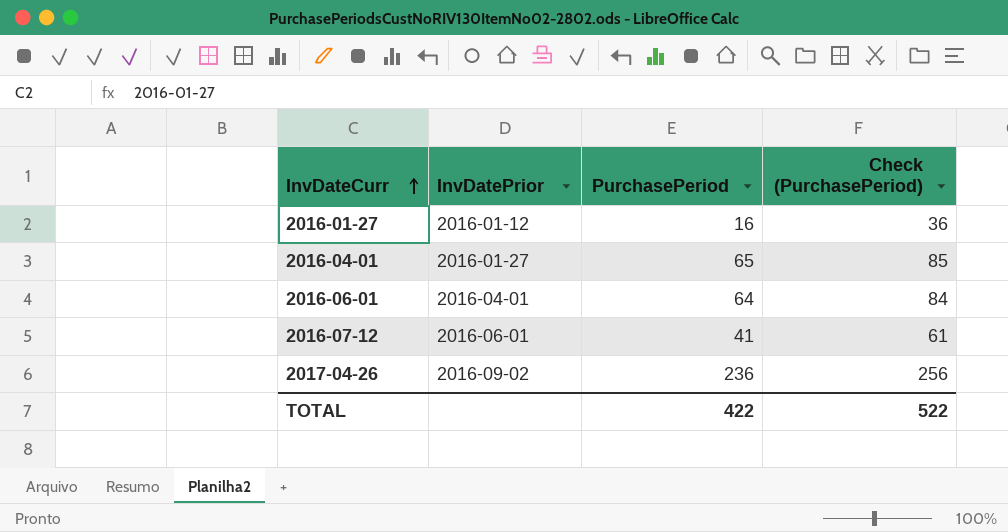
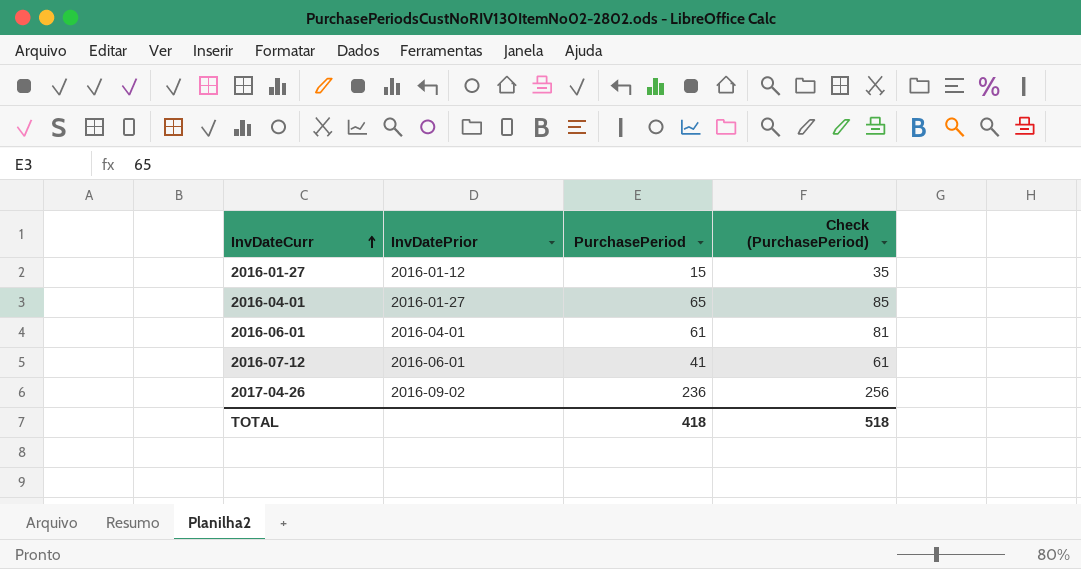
2016-01-27 | PurchasePeriod: 16 -> 15
2016-01-27 | Check (PurchasePeriod): 36 -> 35
2016-06-01 | PurchasePeriod: 64 -> 61
2016-06-01 | Check (PurchasePeriod): 84 -> 81
TOTAL | PurchasePeriod: 422 -> 418
TOTAL | Check (PurchasePeriod): 522 -> 518

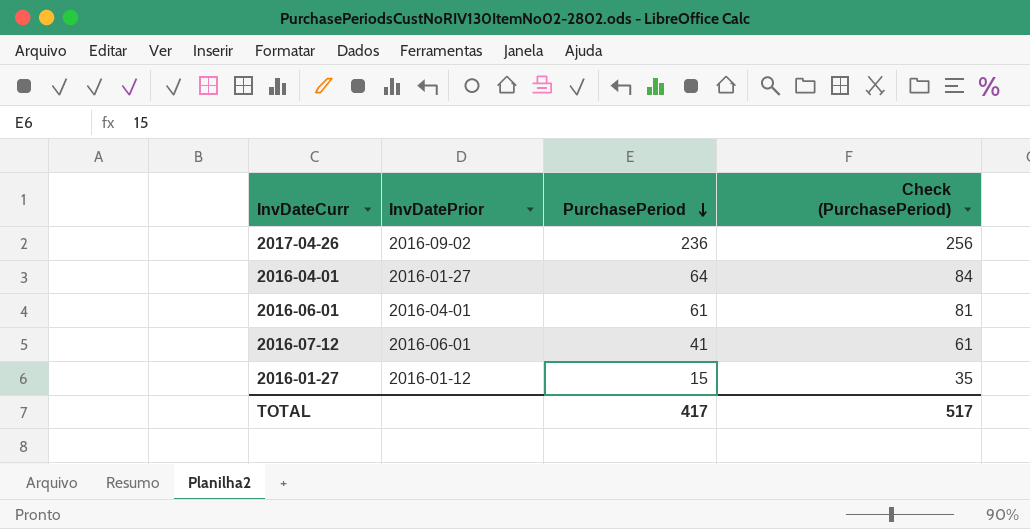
row order: InvDateCurr ascending -> PurchasePeriod descending
2016-04-01 | PurchasePeriod: 65 -> 64
2016-04-01 | Check (PurchasePeriod): 85 -> 84
TOTAL | PurchasePeriod: 418 -> 417
TOTAL | Check (PurchasePeriod): 518 -> 517

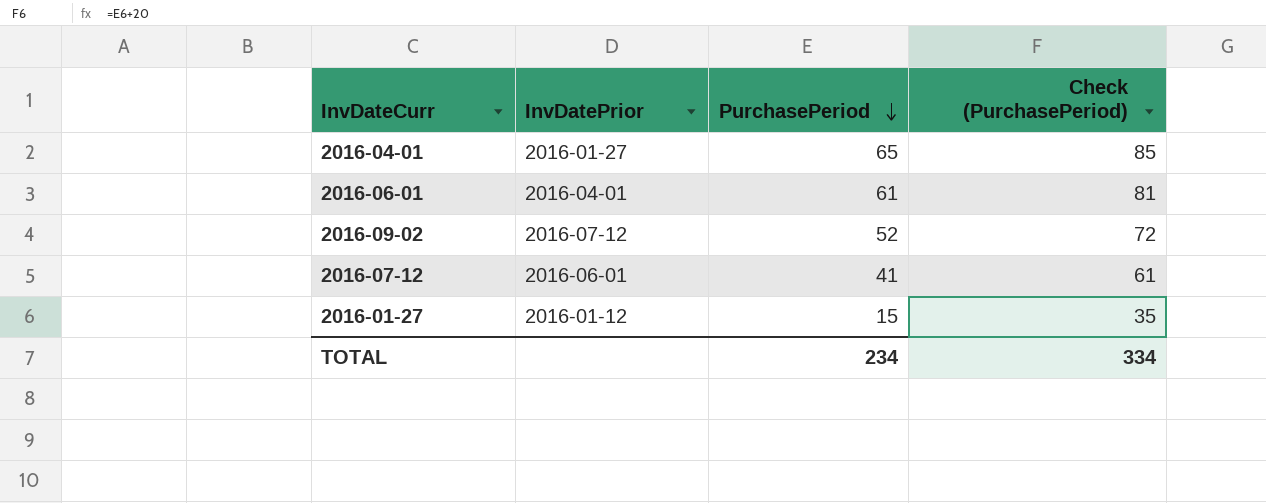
row 2017-04-26: 2016-09-02 | 236 | 256 -> none
2016-04-01 | PurchasePeriod: 64 -> 65
2016-04-01 | Check (PurchasePeriod): 84 -> 85
row 2016-09-02: none -> 2016-07-12 | 52 | 72
TOTAL | PurchasePeriod: 417 -> 234
TOTAL | Check (PurchasePeriod): 517 -> 334

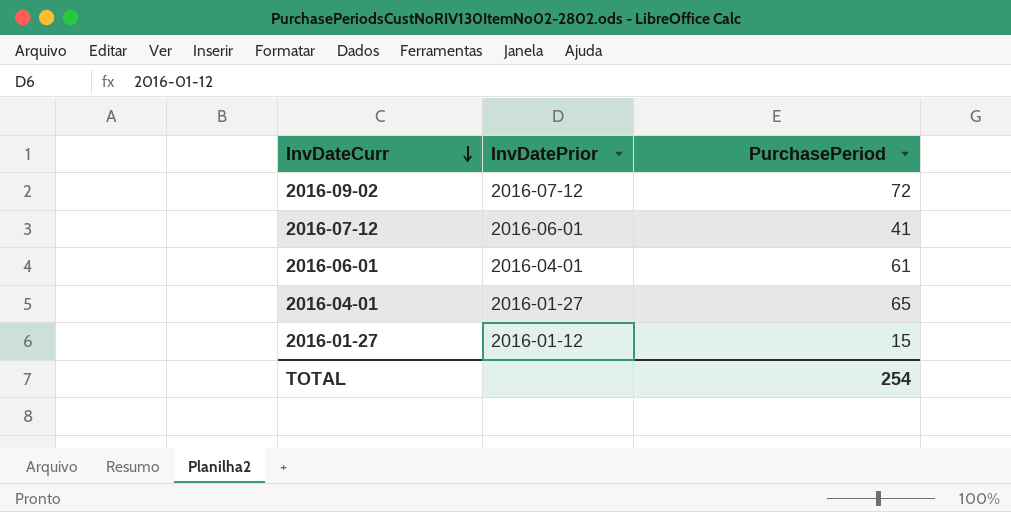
row order: PurchasePeriod descending -> InvDateCurr descending
column Check (PurchasePeriod) | formula: [PurchasePeriod] + 20 -> none
2016-09-02 | PurchasePeriod: 52 -> 72
TOTAL | PurchasePeriod: 234 -> 254

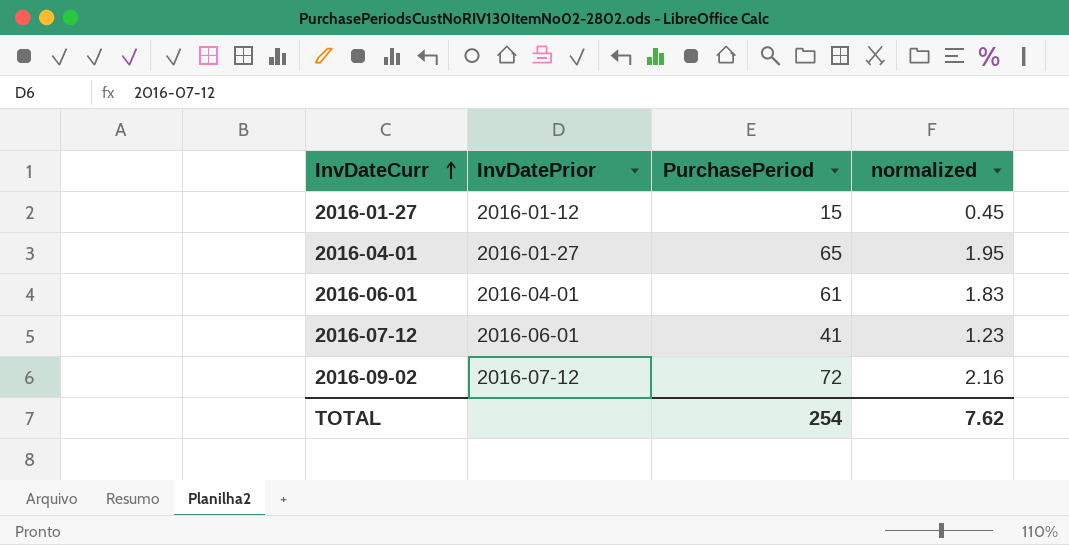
row order: InvDateCurr descending -> InvDateCurr ascending
column normalized | formula: none -> [PurchasePeriod] * 0.03

